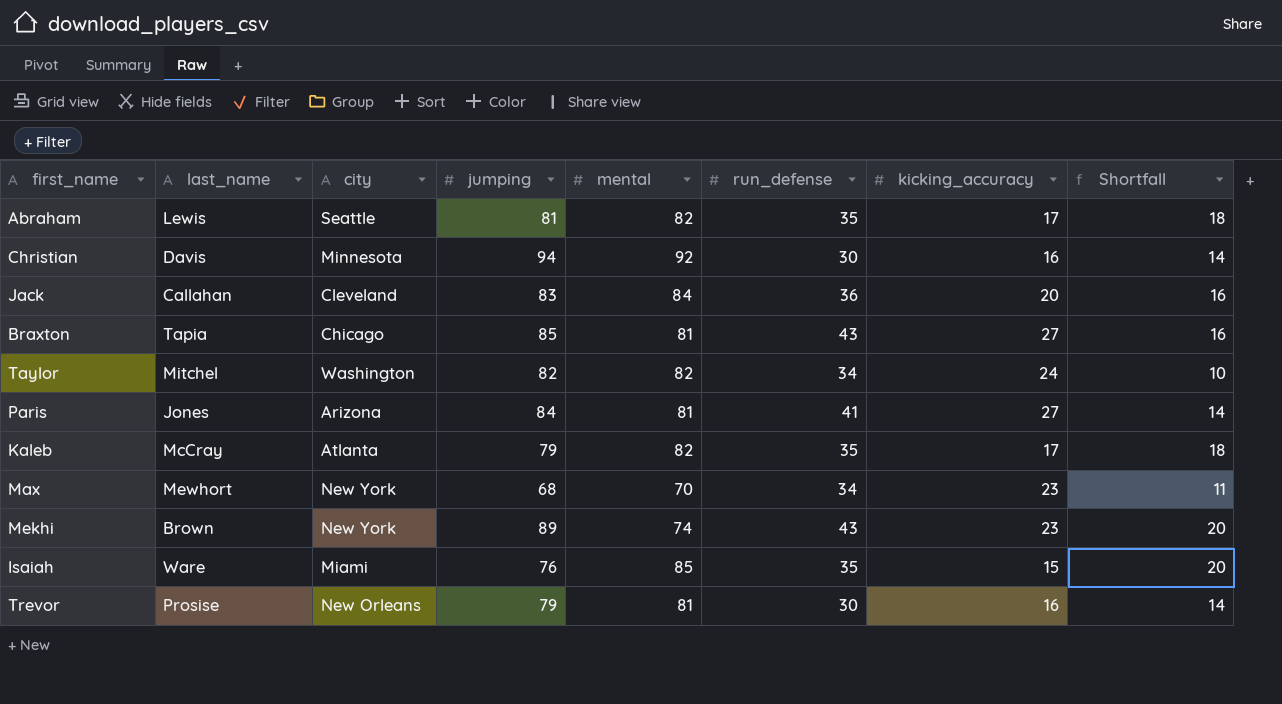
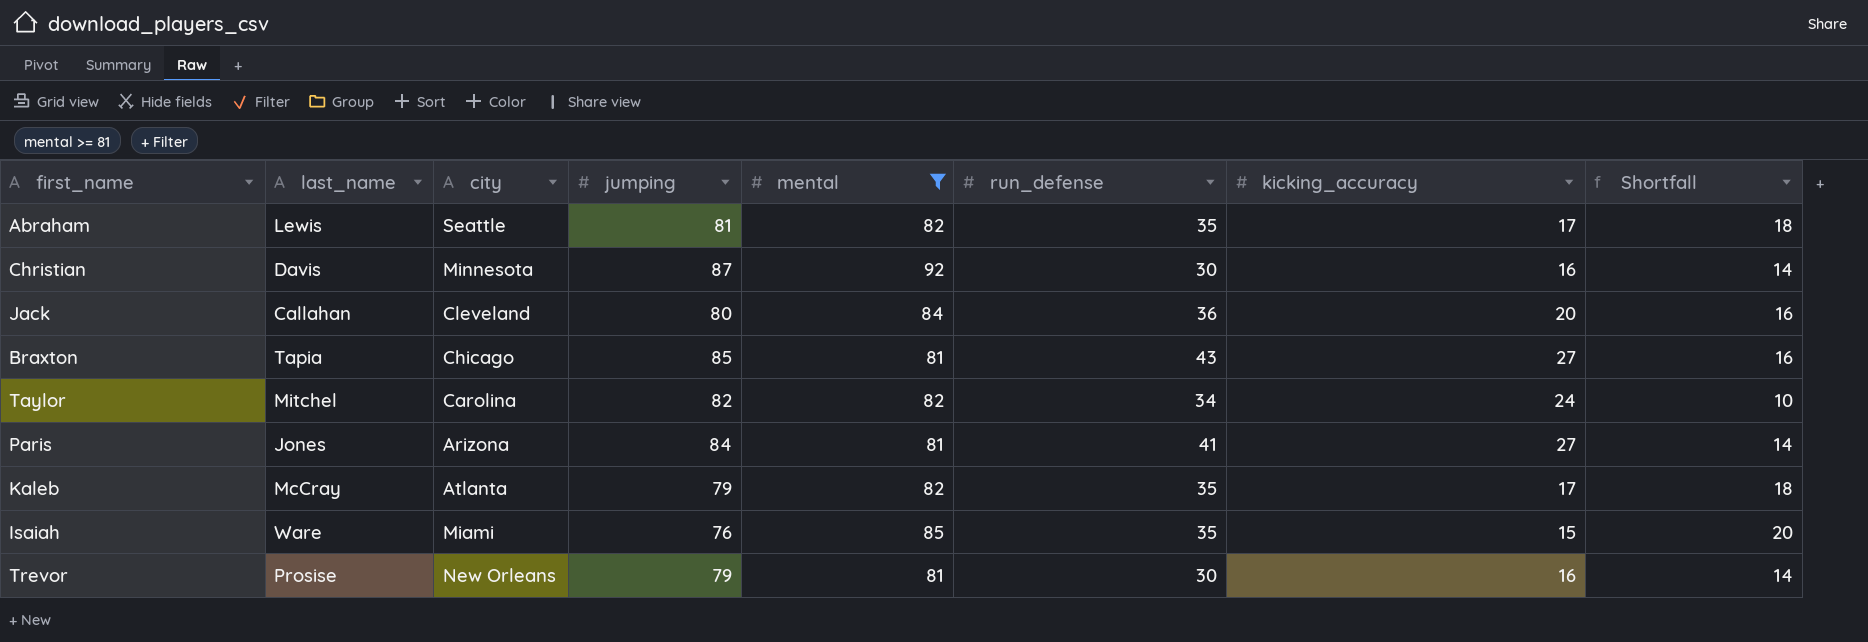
filter: none -> mental >= 81
Christian | jumping: 94 -> 87
Jack | jumping: 83 -> 80
Taylor | city: Washington -> Carolina

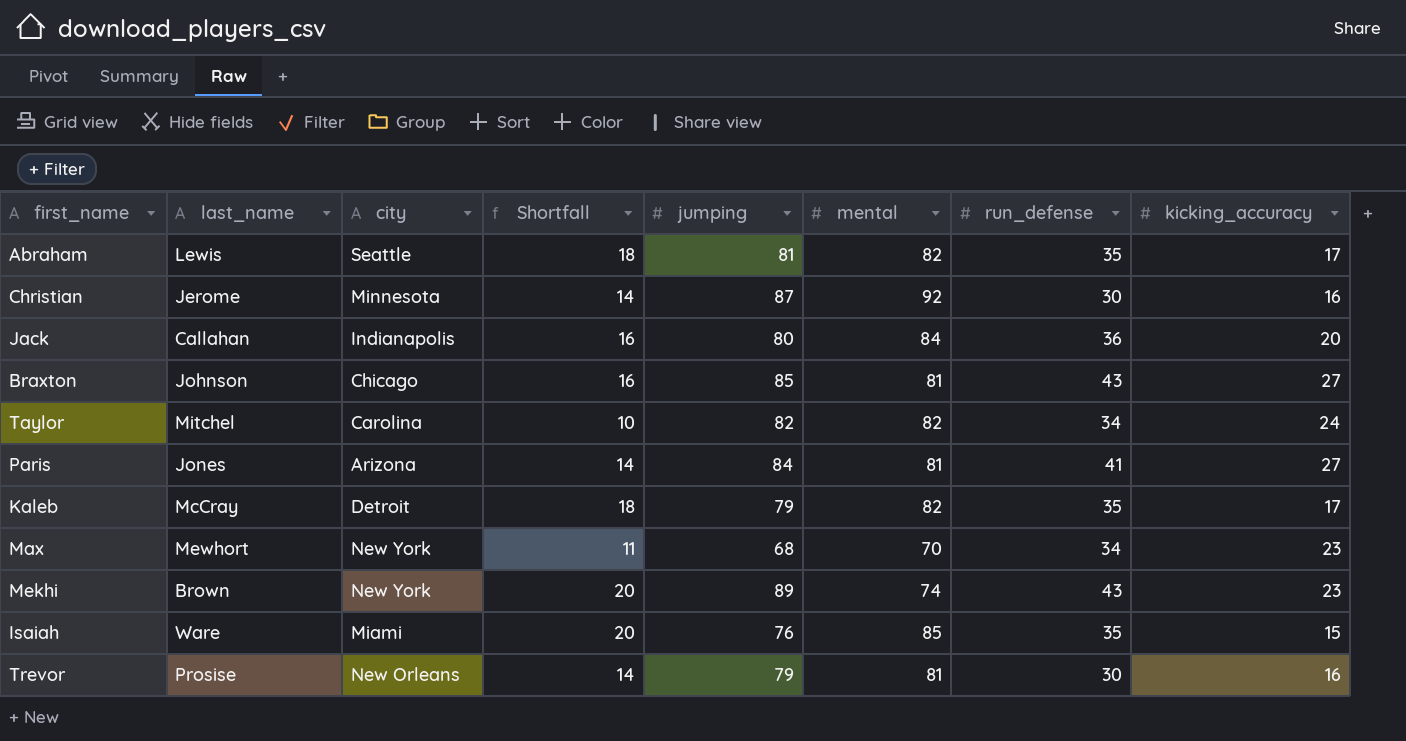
filter: mental >= 81 -> none
column Shortfall | position: 8 -> 4
Christian | last_name: Davis -> Jerome
Jack | city: Cleveland -> Indianapolis
Braxton | last_name: Tapia -> Johnson
Kaleb | city: Atlanta -> Detroit

